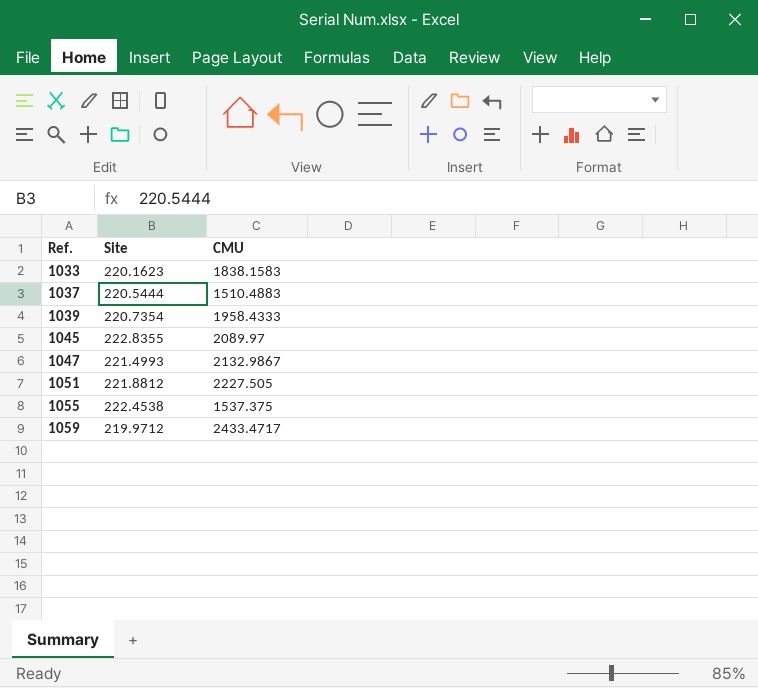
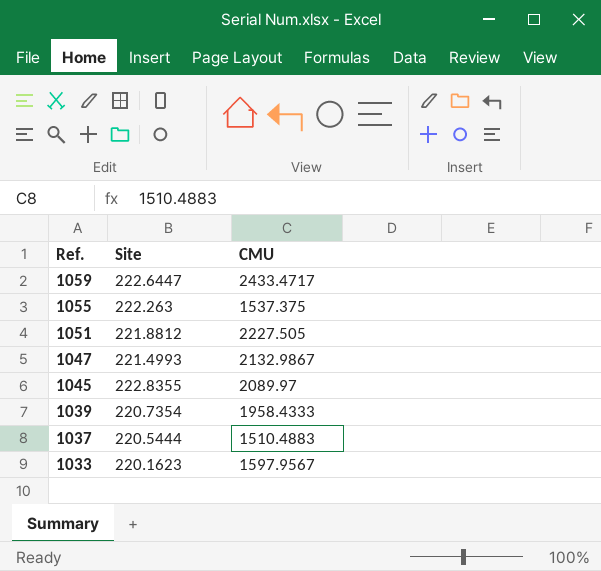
row order: Ref. ascending -> Ref. descending
1059 | Site: 219.9712 -> 222.6447
1055 | Site: 222.4538 -> 222.263
1033 | CMU: 1838.1583 -> 1597.9567

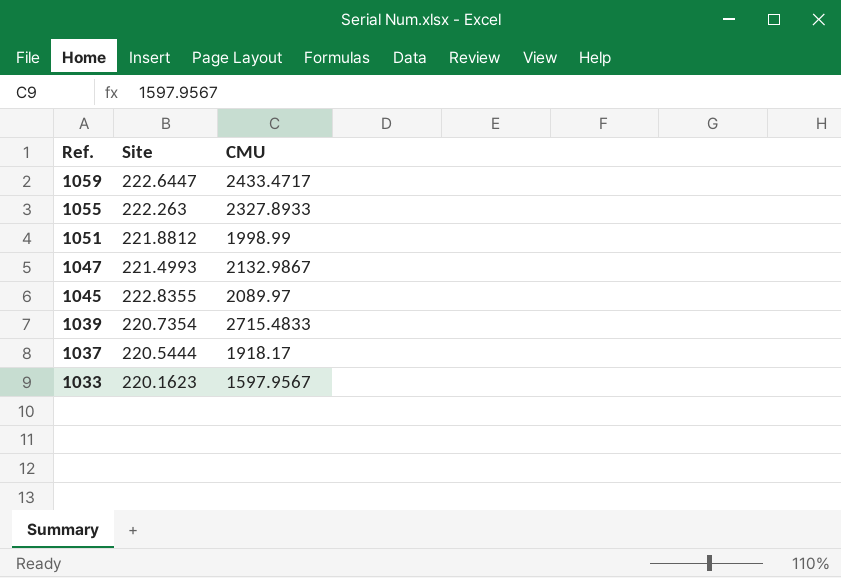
1055 | CMU: 1537.375 -> 2327.8933
1051 | CMU: 2227.505 -> 1998.99
1039 | CMU: 1958.4333 -> 2715.4833
1037 | CMU: 1510.4883 -> 1918.17

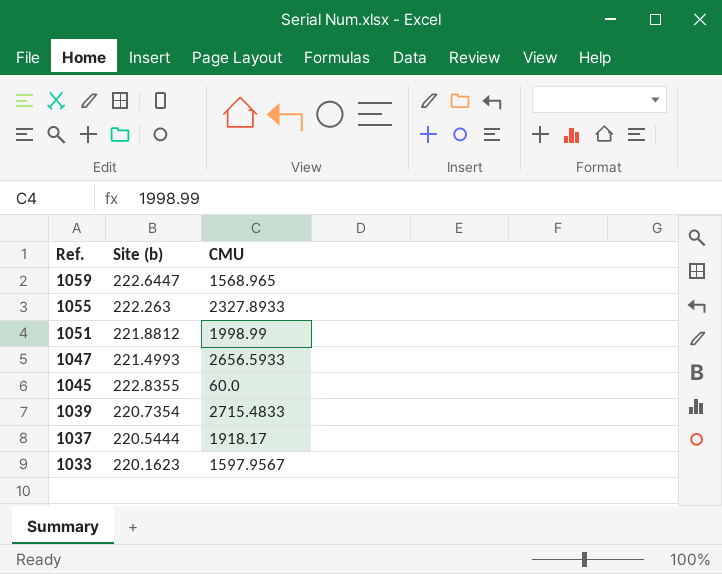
column name: Site -> Site (b)
1059 | CMU: 2433.4717 -> 1568.965
1047 | CMU: 2132.9867 -> 2656.5933
1045 | CMU: 2089.97 -> 60.0

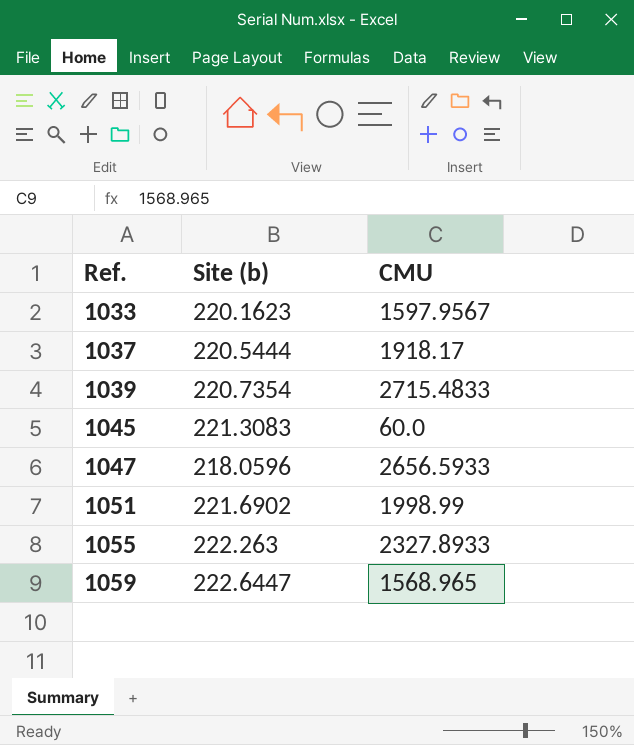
row order: Ref. descending -> Ref. ascending
1045 | Site (b): 222.8355 -> 221.3083
1047 | Site (b): 221.4993 -> 218.0596
1051 | Site (b): 221.8812 -> 221.6902

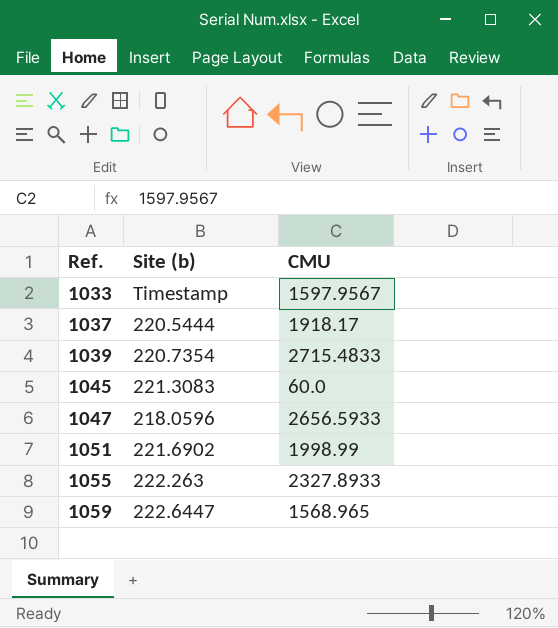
1033 | Site (b): 220.1623 -> Timestamp

